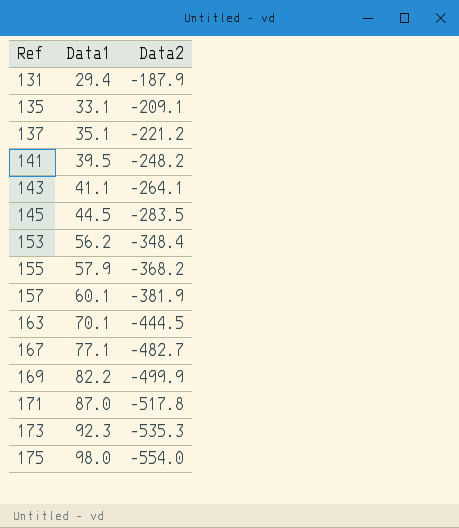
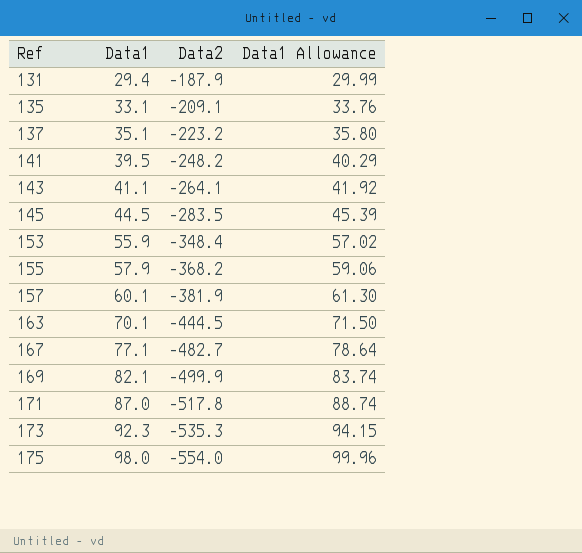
column Data1 Allowance | formula: none -> [Data1] * 1.02
137 | Data2: -221.2 -> -223.2
153 | Data1: 56.2 -> 55.9
169 | Data1: 82.2 -> 82.1

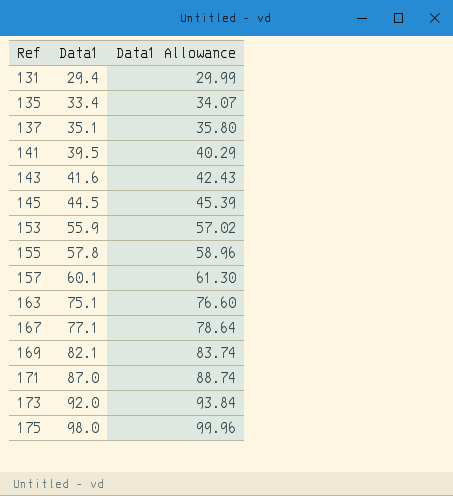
column Data2 | position: 3 -> none
135 | Data1: 33.1 -> 33.4
135 | Data1 Allowance: 33.76 -> 34.07
143 | Data1: 41.1 -> 41.6
143 | Data1 Allowance: 41.92 -> 42.43
155 | Data1: 57.9 -> 57.8
155 | Data1 Allowance: 59.06 -> 58.96
163 | Data1: 70.1 -> 75.1
163 | Data1 Allowance: 71.50 -> 76.60
173 | Data1: 92.3 -> 92.0
173 | Data1 Allowance: 94.15 -> 93.84

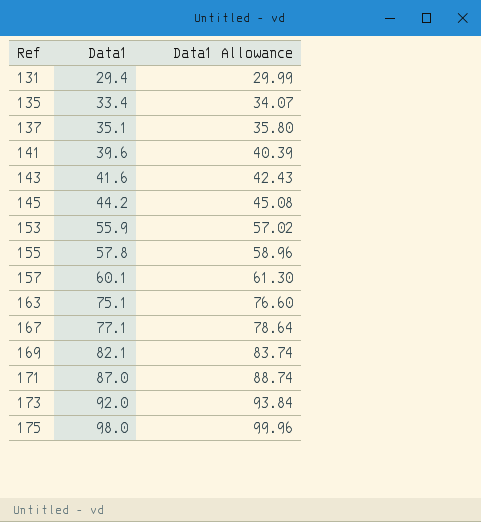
141 | Data1: 39.5 -> 39.6
141 | Data1 Allowance: 40.29 -> 40.39
145 | Data1: 44.5 -> 44.2
145 | Data1 Allowance: 45.39 -> 45.08

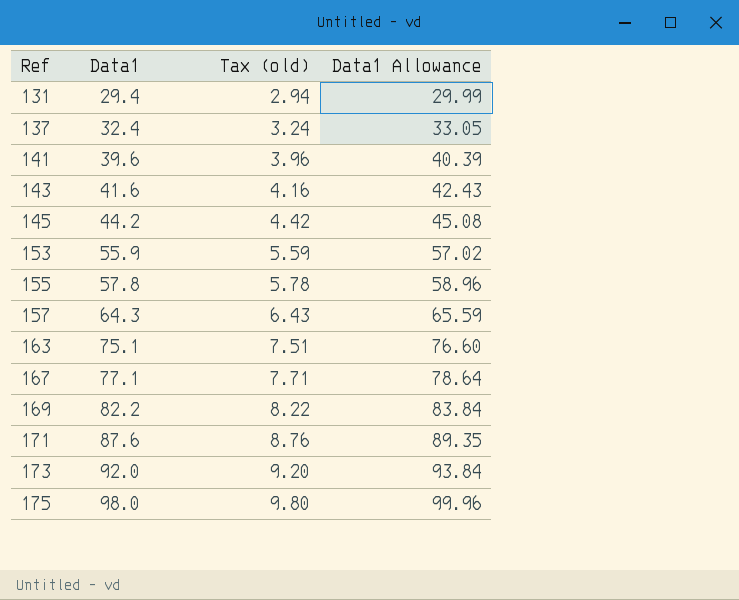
column Tax (old) | formula: none -> [Data1] * 0.1
row 135: 33.4 | 34.07 -> none
137 | Data1: 35.1 -> 32.4
137 | Data1 Allowance: 35.80 -> 33.05
157 | Data1: 60.1 -> 64.3
157 | Data1 Allowance: 61.30 -> 65.59
169 | Data1: 82.1 -> 82.2
169 | Data1 Allowance: 83.74 -> 83.84
171 | Data1: 87.0 -> 87.6
171 | Data1 Allowance: 88.74 -> 89.35

